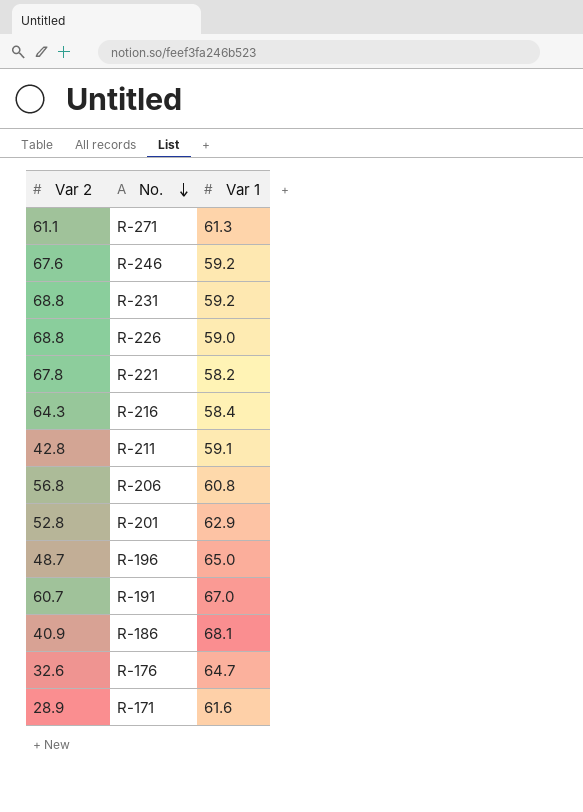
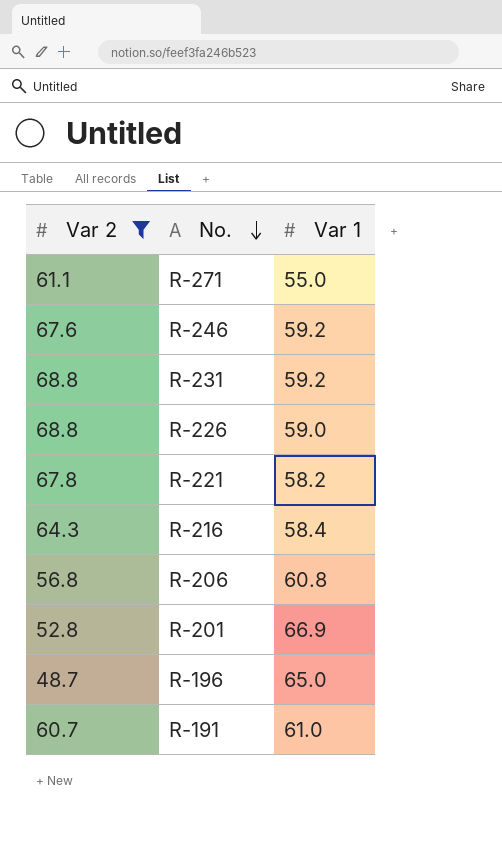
filter: none -> Var 2 >= 48.7
R-271 | Var 1: 61.3 -> 55.0
R-201 | Var 1: 62.9 -> 66.9
R-191 | Var 1: 67.0 -> 61.0

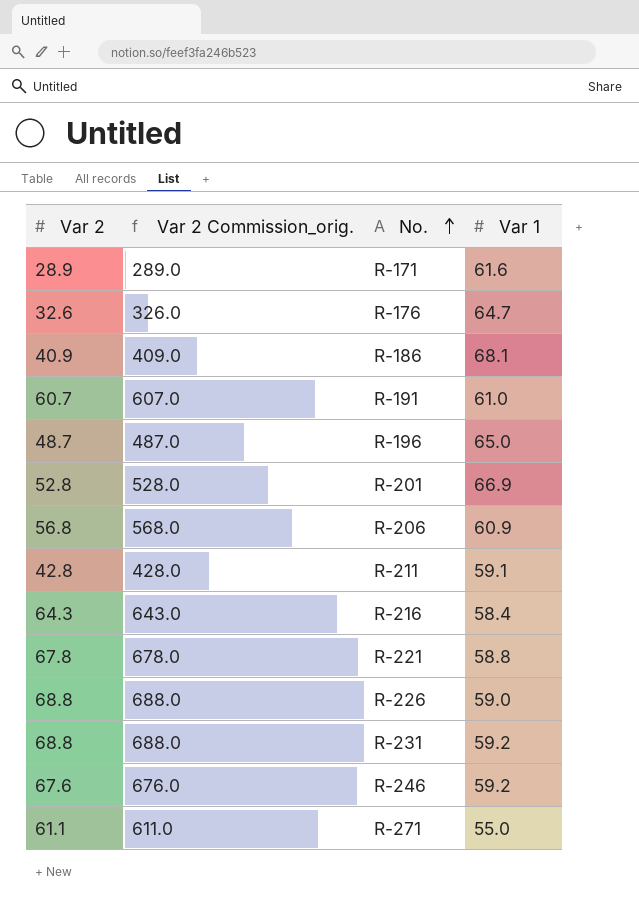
filter: Var 2 >= 48.7 -> none
row order: No. descending -> No. ascending
column Var 2 Commission_orig. | formula: none -> [Var 2] * 10
R-206 | Var 1: 60.8 -> 60.9
R-221 | Var 1: 58.2 -> 58.8

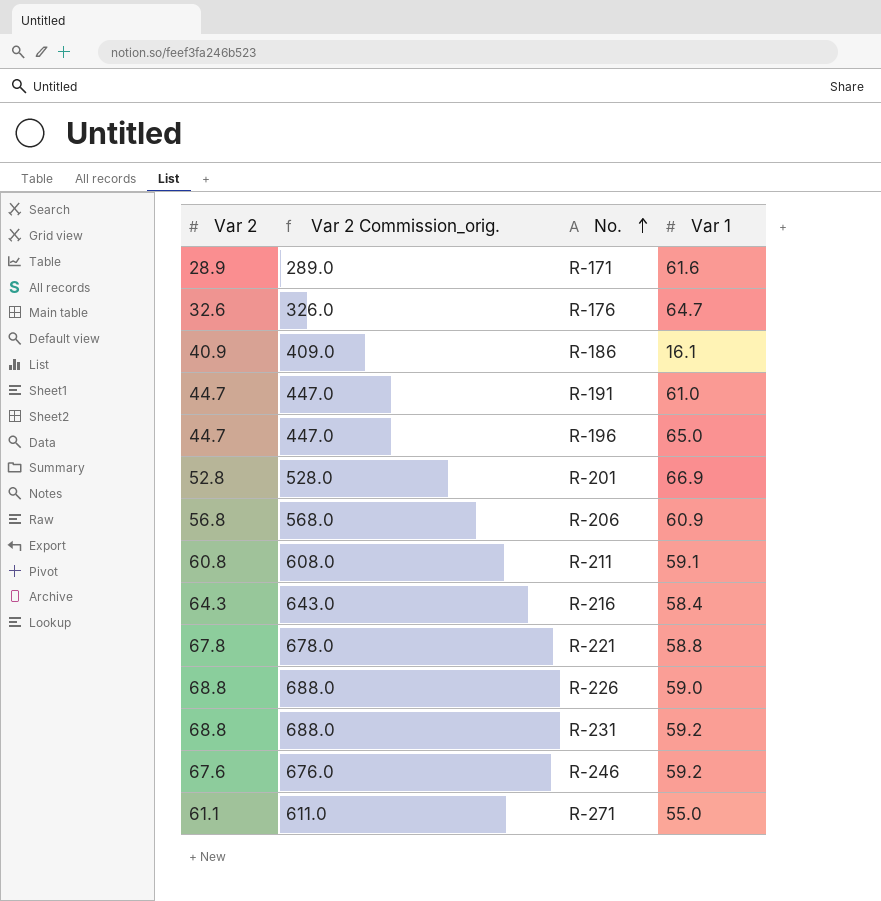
R-186 | Var 1: 68.1 -> 16.1
R-191 | Var 2: 60.7 -> 44.7
R-191 | Var 2 Commission_orig.: 607.0 -> 447.0
R-196 | Var 2: 48.7 -> 44.7
R-196 | Var 2 Commission_orig.: 487.0 -> 447.0
R-211 | Var 2: 42.8 -> 60.8
R-211 | Var 2 Commission_orig.: 428.0 -> 608.0

